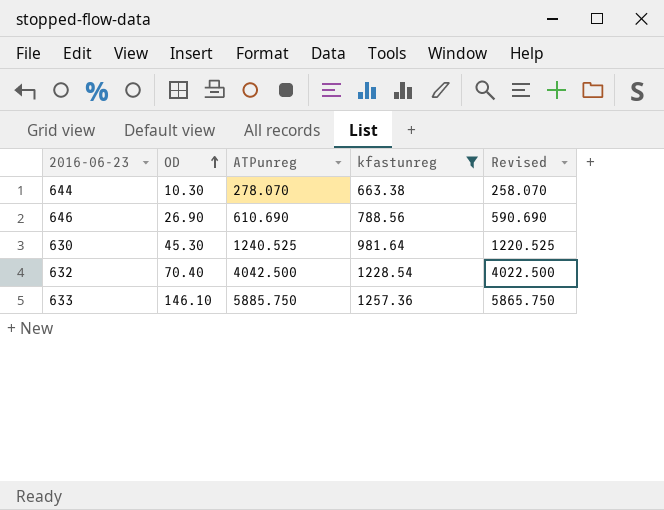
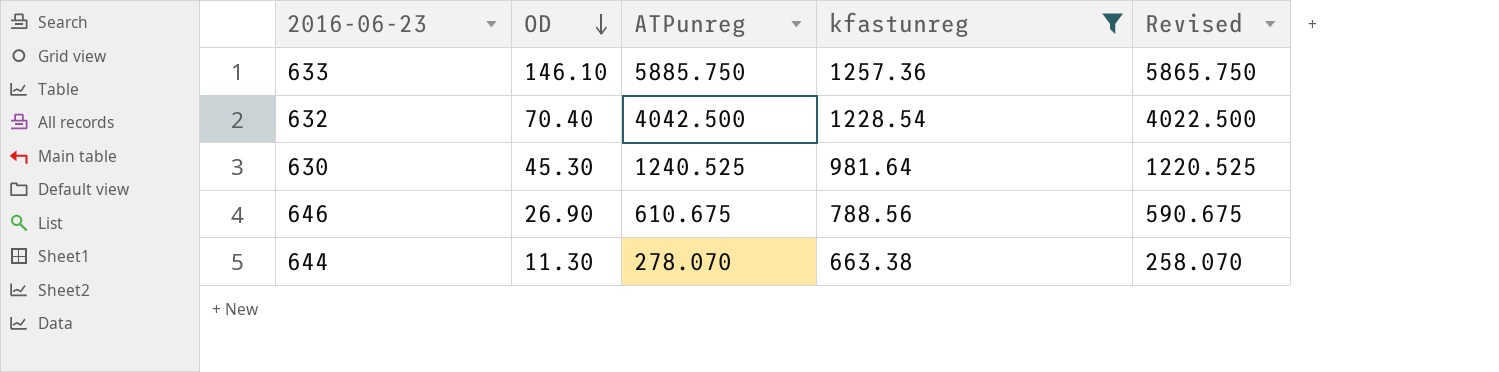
row order: OD ascending -> OD descending
646 | ATPunreg: 610.690 -> 610.675
646 | Revised: 590.690 -> 590.675
644 | OD: 10.30 -> 11.30

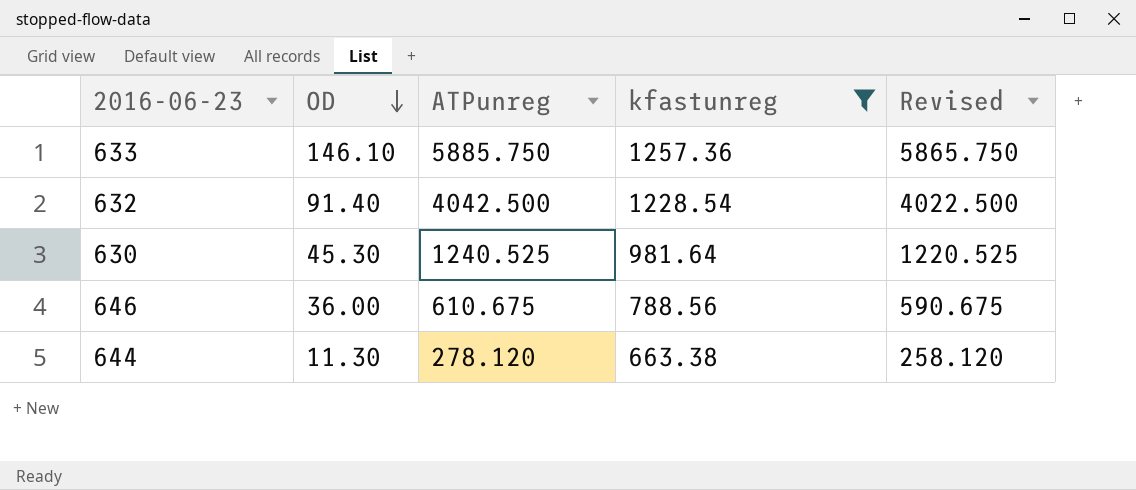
632 | OD: 70.40 -> 91.40
646 | OD: 26.90 -> 36.00
644 | ATPunreg: 278.070 -> 278.120
644 | Revised: 258.070 -> 258.120

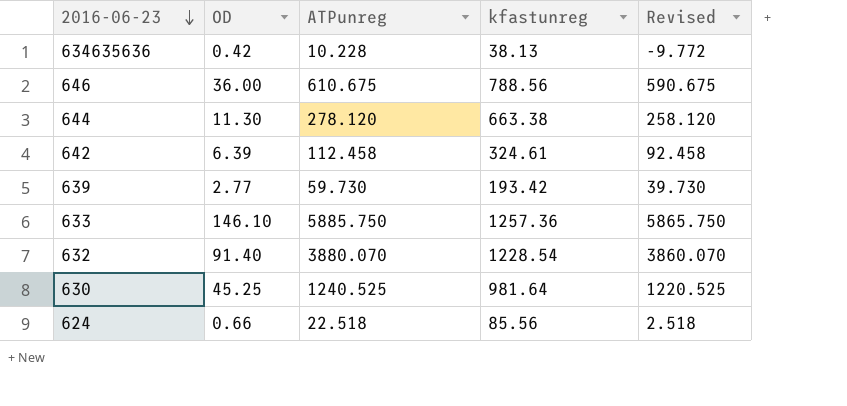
filter: kfastunreg >= 663.38 -> none
row order: OD descending -> 2016-06-23 descending
632 | ATPunreg: 4042.500 -> 3880.070
632 | Revised: 4022.500 -> 3860.070
630 | OD: 45.30 -> 45.25

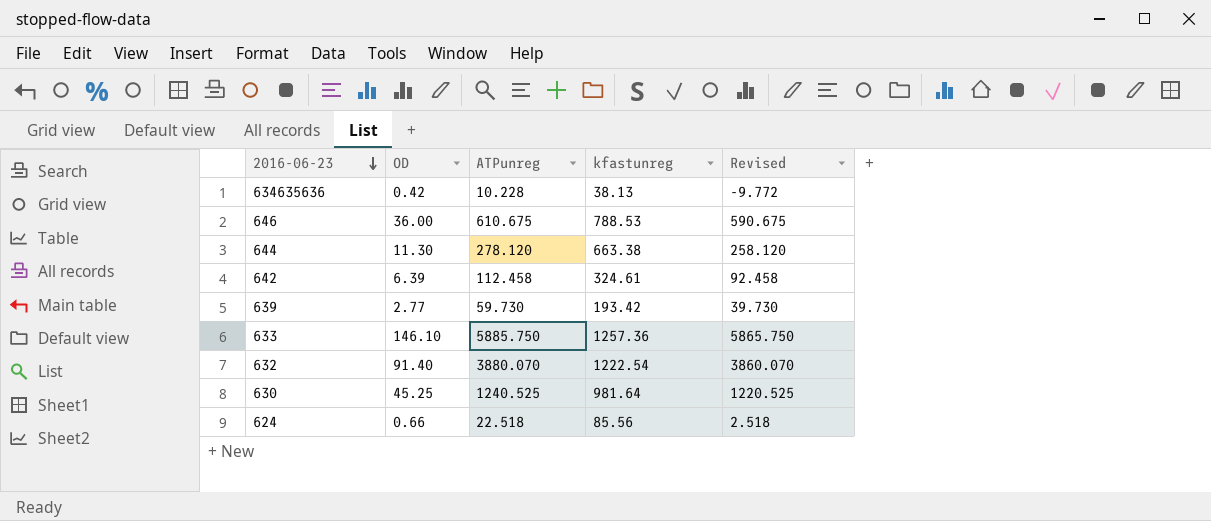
646 | kfastunreg: 788.56 -> 788.53
632 | kfastunreg: 1228.54 -> 1222.54

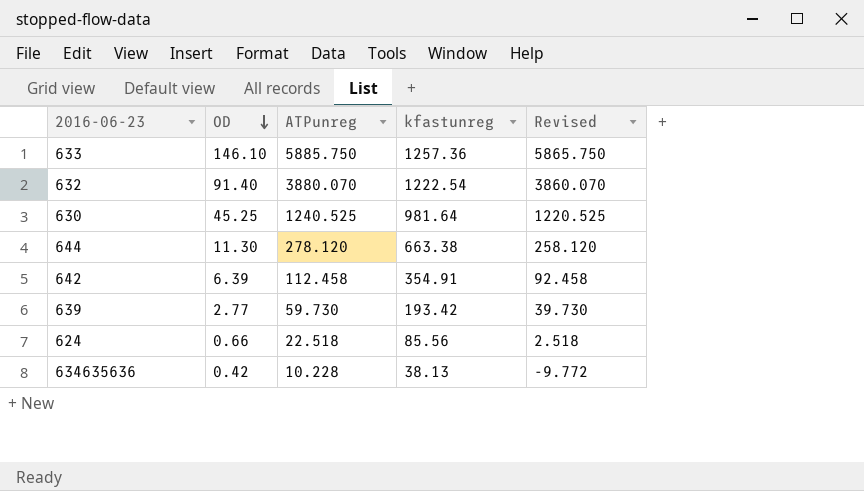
row order: 2016-06-23 descending -> OD descending
row 646: 36.00 | 610.675 | 788.53 | 590.675 -> none
642 | kfastunreg: 324.61 -> 354.91

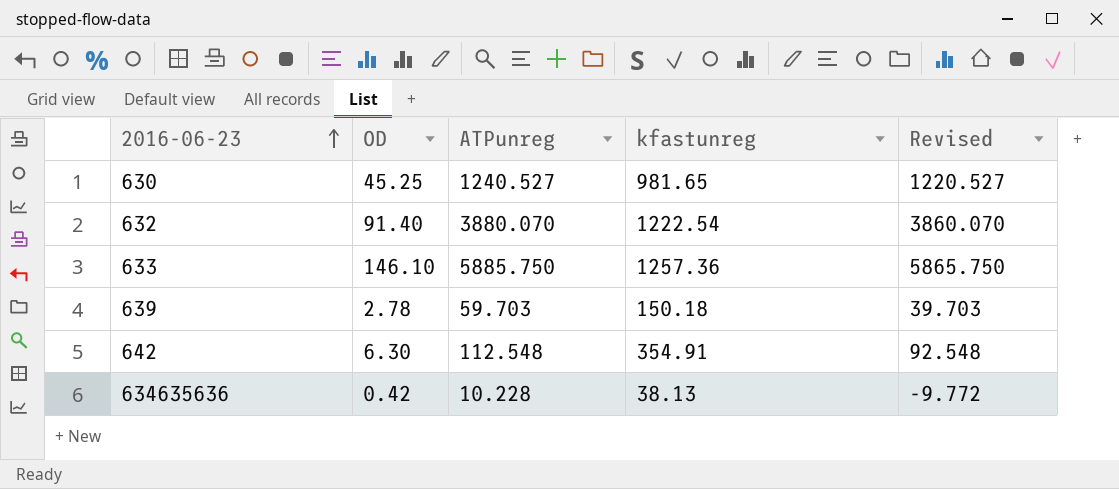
row order: OD descending -> 2016-06-23 ascending
row 644: 11.30 | 278.120 | 663.38 | 258.120 -> none
row 624: 0.66 | 22.518 | 85.56 | 2.518 -> none
630 | ATPunreg: 1240.525 -> 1240.527
630 | kfastunreg: 981.64 -> 981.65
630 | Revised: 1220.525 -> 1220.527
639 | OD: 2.77 -> 2.78
639 | ATPunreg: 59.730 -> 59.703
639 | kfastunreg: 193.42 -> 150.18
639 | Revised: 39.730 -> 39.703
642 | OD: 6.39 -> 6.30
642 | ATPunreg: 112.458 -> 112.548
642 | Revised: 92.458 -> 92.548

